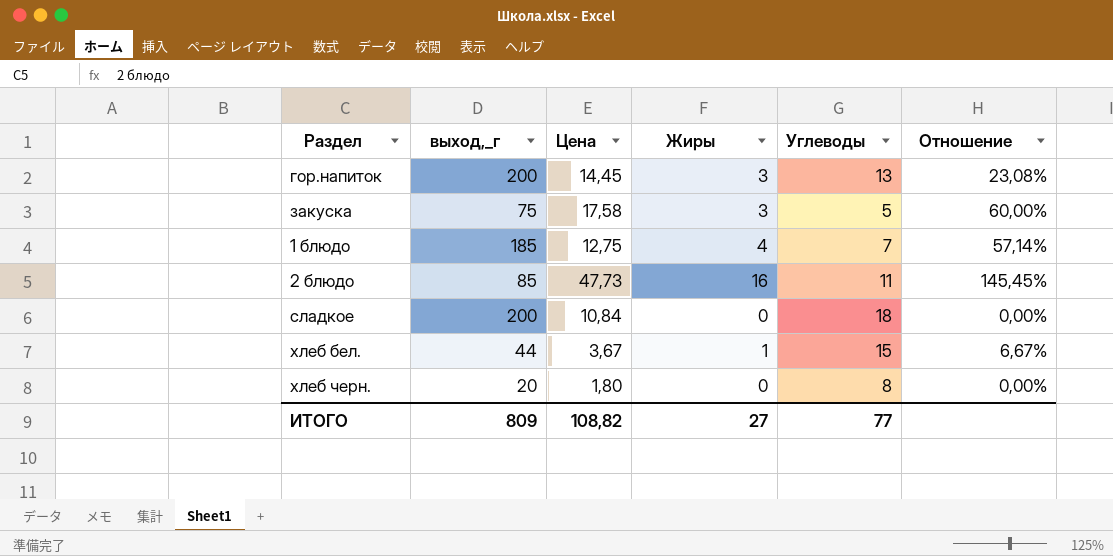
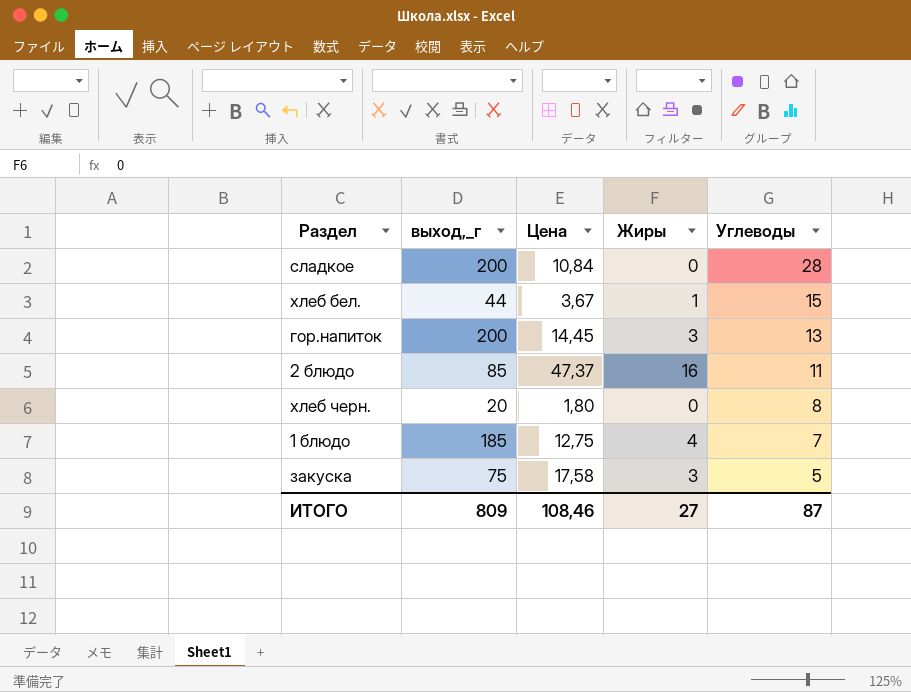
row order: none -> Углеводы descending
column Отношение | formula: [Жиры] / [Углеводы] -> none
сладкое | Углеводы: 18 -> 28
2 блюдо | Цена: 47,73 -> 47,37
ИТОГО | Цена: 108,82 -> 108,46
ИТОГО | Углеводы: 77 -> 87

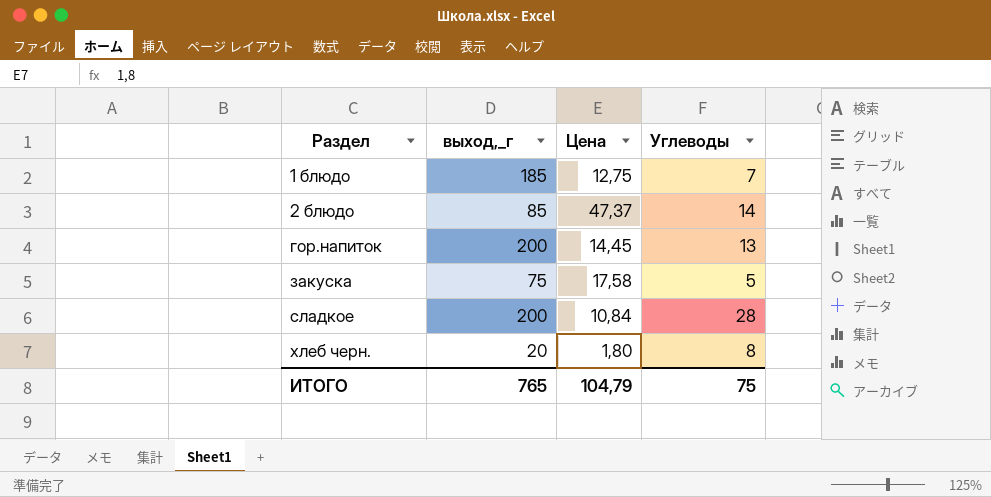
row order: Углеводы descending -> Раздел ascending
column Жиры | position: 4 -> none
row хлеб бел.: 44 | 3,67 | 1 | 15 -> none
2 блюдо | Углеводы: 11 -> 14
ИТОГО | выход,_г: 809 -> 765
ИТОГО | Цена: 108,46 -> 104,79
ИТОГО | Углеводы: 87 -> 75

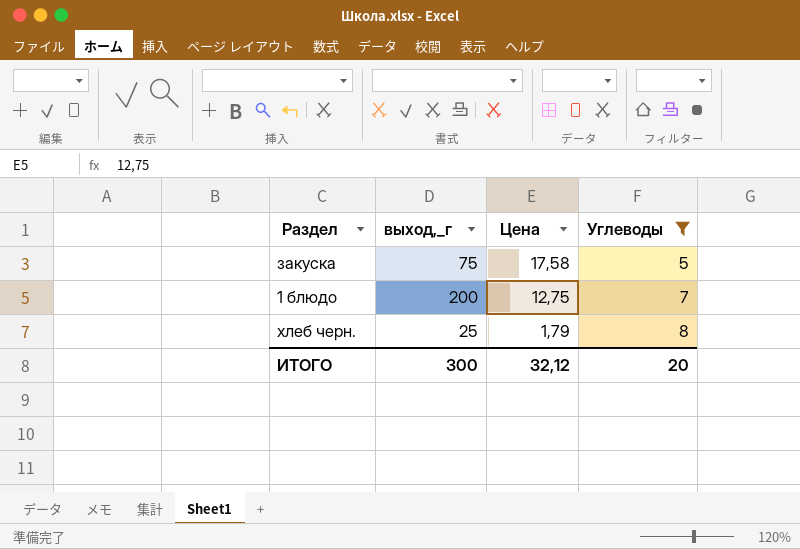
filter: none -> Углеводы <= 8
row order: Раздел ascending -> Цена descending
1 блюдо | выход,_г: 185 -> 200
хлеб черн. | выход,_г: 20 -> 25
хлеб черн. | Цена: 1,80 -> 1,79
ИТОГО | выход,_г: 765 -> 300
ИТОГО | Цена: 104,79 -> 32,12
ИТОГО | Углеводы: 75 -> 20

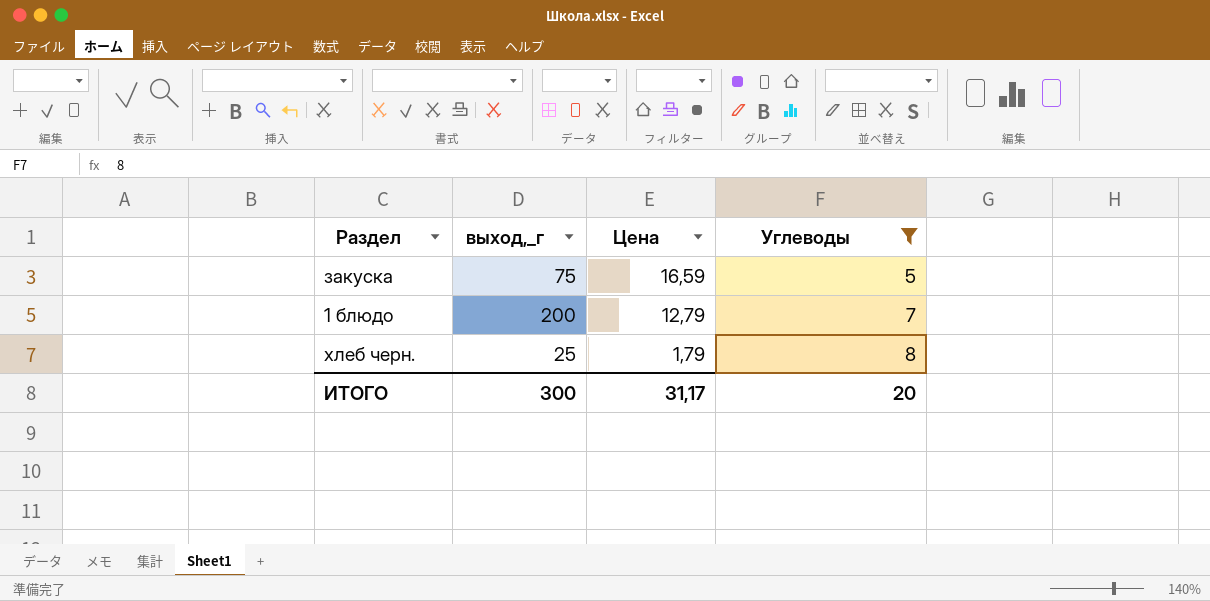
закуска | Цена: 17,58 -> 16,59
1 блюдо | Цена: 12,75 -> 12,79
ИТОГО | Цена: 32,12 -> 31,17

